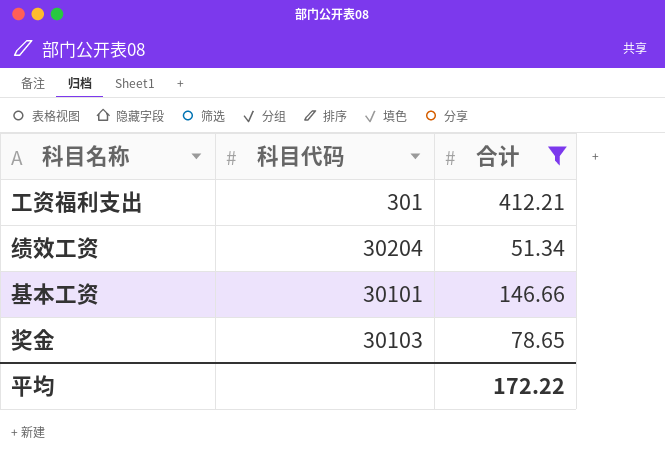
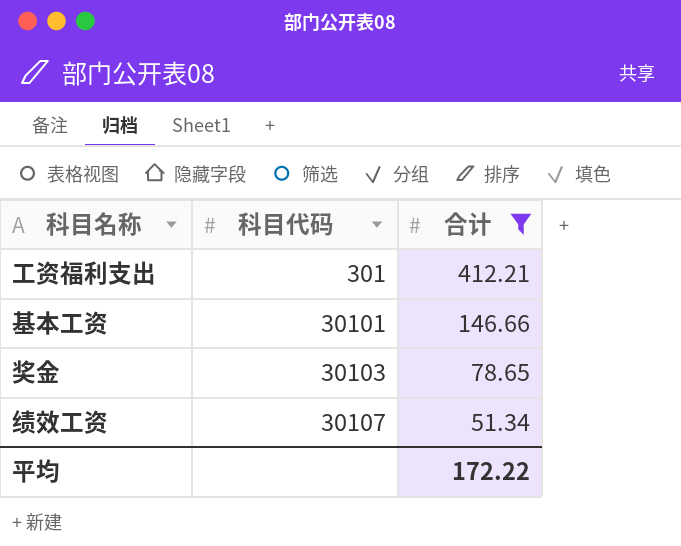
row order: none -> 科目代码 ascending
绩效工资 | 科目代码: 30204 -> 30107

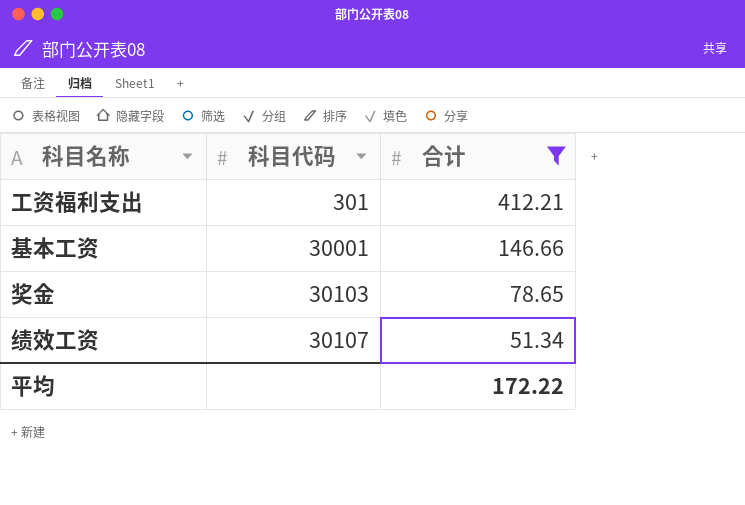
基本工资 | 科目代码: 30101 -> 30001

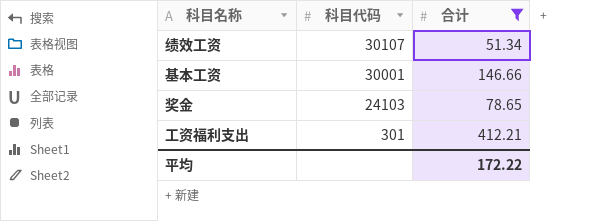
row order: 科目代码 ascending -> 科目代码 descending
奖金 | 科目代码: 30103 -> 24103

